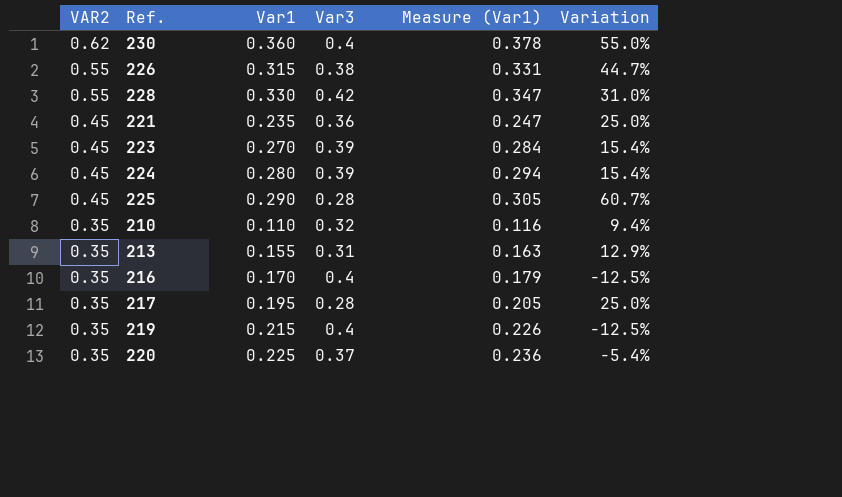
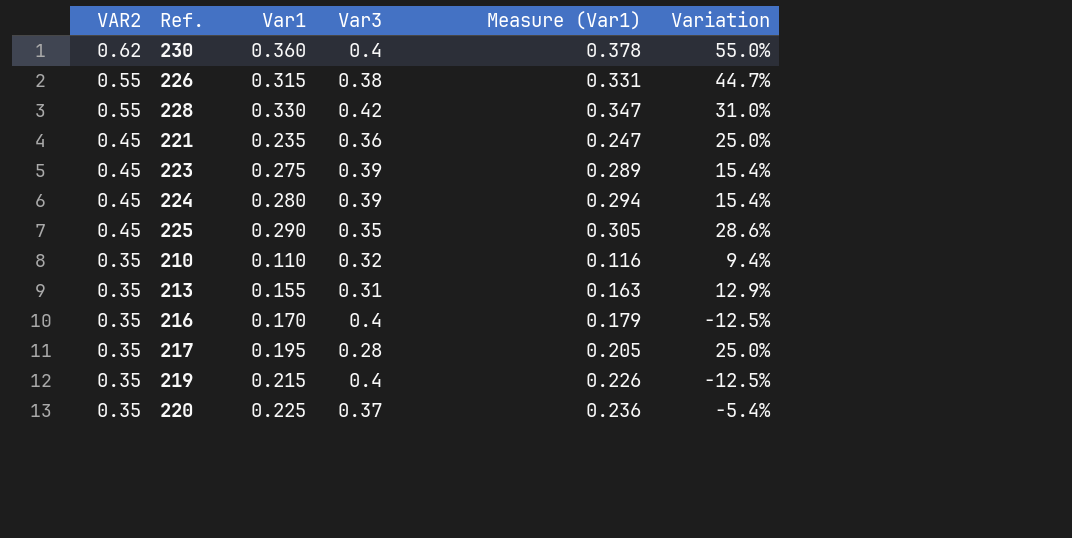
223 | Var1: 0.270 -> 0.275
223 | Measure (Var1): 0.284 -> 0.289
225 | Var3: 0.28 -> 0.35
225 | Variation: 60.7% -> 28.6%

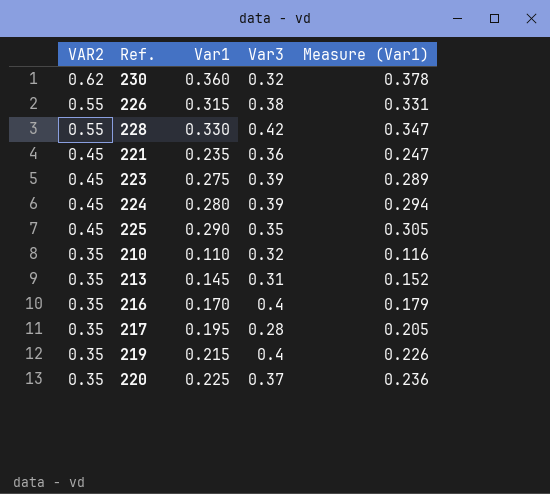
column Variation | formula: ([VAR2] - [Var3]) / [Var3] -> none
230 | Var3: 0.4 -> 0.32
213 | Var1: 0.155 -> 0.145
213 | Measure (Var1): 0.163 -> 0.152

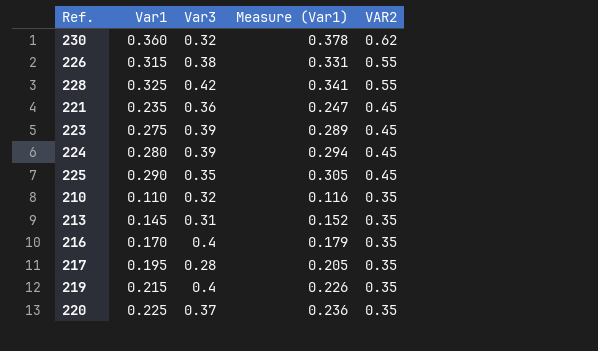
column VAR2 | position: 1 -> 5
228 | Var1: 0.330 -> 0.325
228 | Measure (Var1): 0.347 -> 0.341

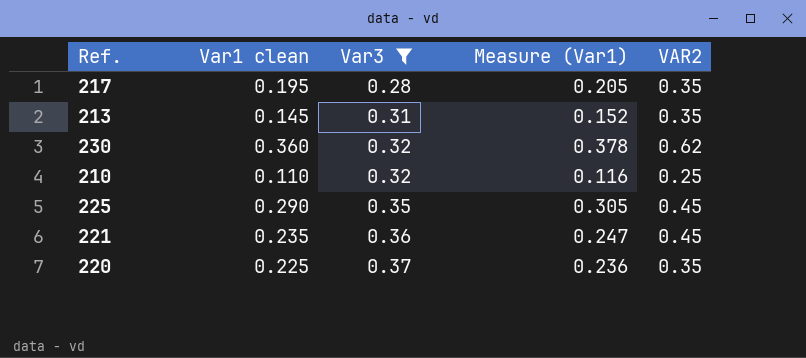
filter: none -> Var3 <= 0.37
row order: VAR2 descending -> Var3 ascending
column name: Var1 -> Var1 clean
210 | VAR2: 0.35 -> 0.25

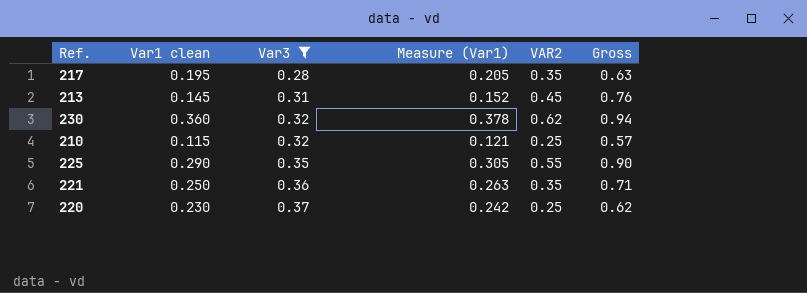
column Gross | formula: none -> [Var3] + [VAR2]
213 | VAR2: 0.35 -> 0.45
210 | Var1 clean: 0.110 -> 0.115
210 | Measure (Var1): 0.116 -> 0.121
225 | VAR2: 0.45 -> 0.55
221 | Var1 clean: 0.235 -> 0.250
221 | Measure (Var1): 0.247 -> 0.263
221 | VAR2: 0.45 -> 0.35
220 | Var1 clean: 0.225 -> 0.230
220 | Measure (Var1): 0.236 -> 0.242
220 | VAR2: 0.35 -> 0.25

